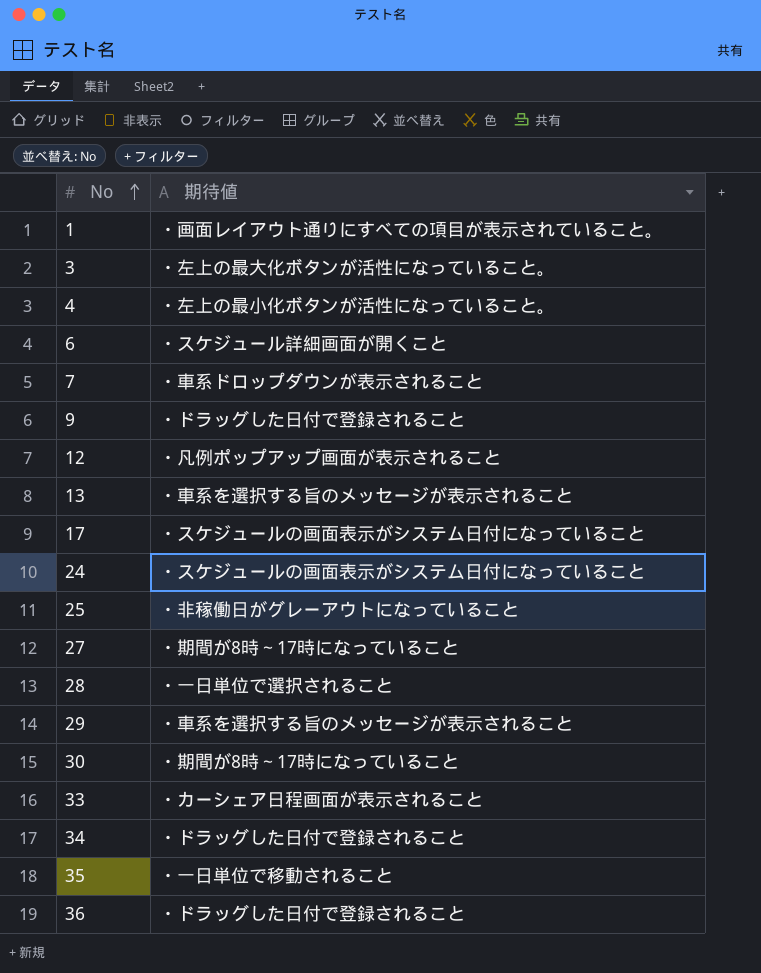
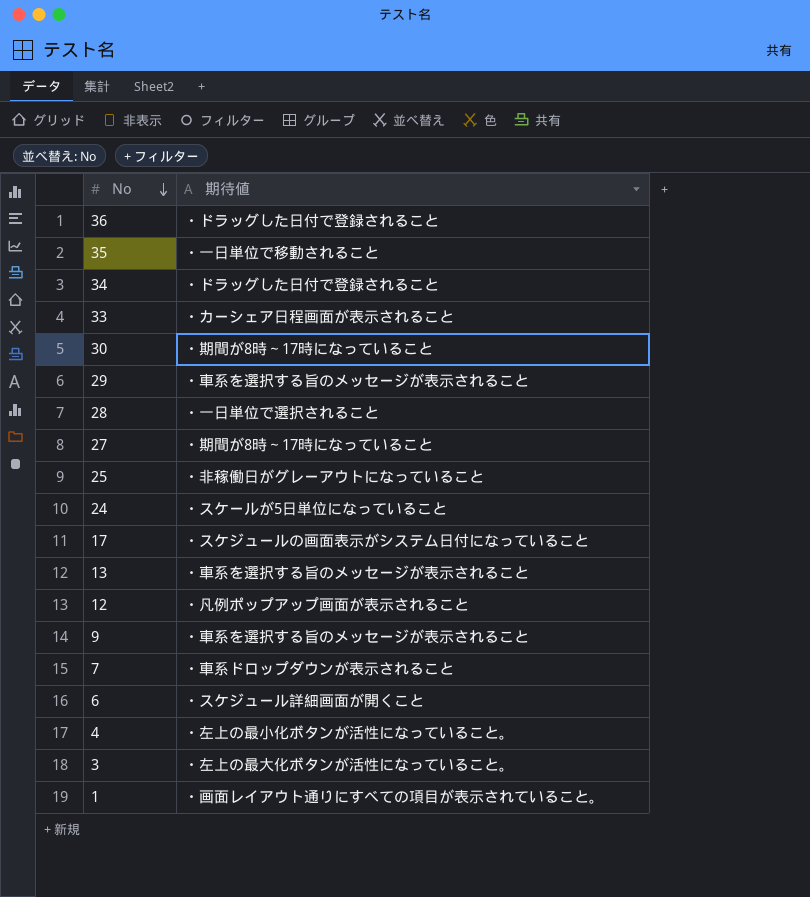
row order: No ascending -> No descending
24 | 期待値: ・スケジュールの画面表示がシステム日付になっていること -> ・スケールが5日単位になっていること
9 | 期待値: ・ドラッグした日付で登録されること -> ・車系を選択する旨のメッセージが表示されること

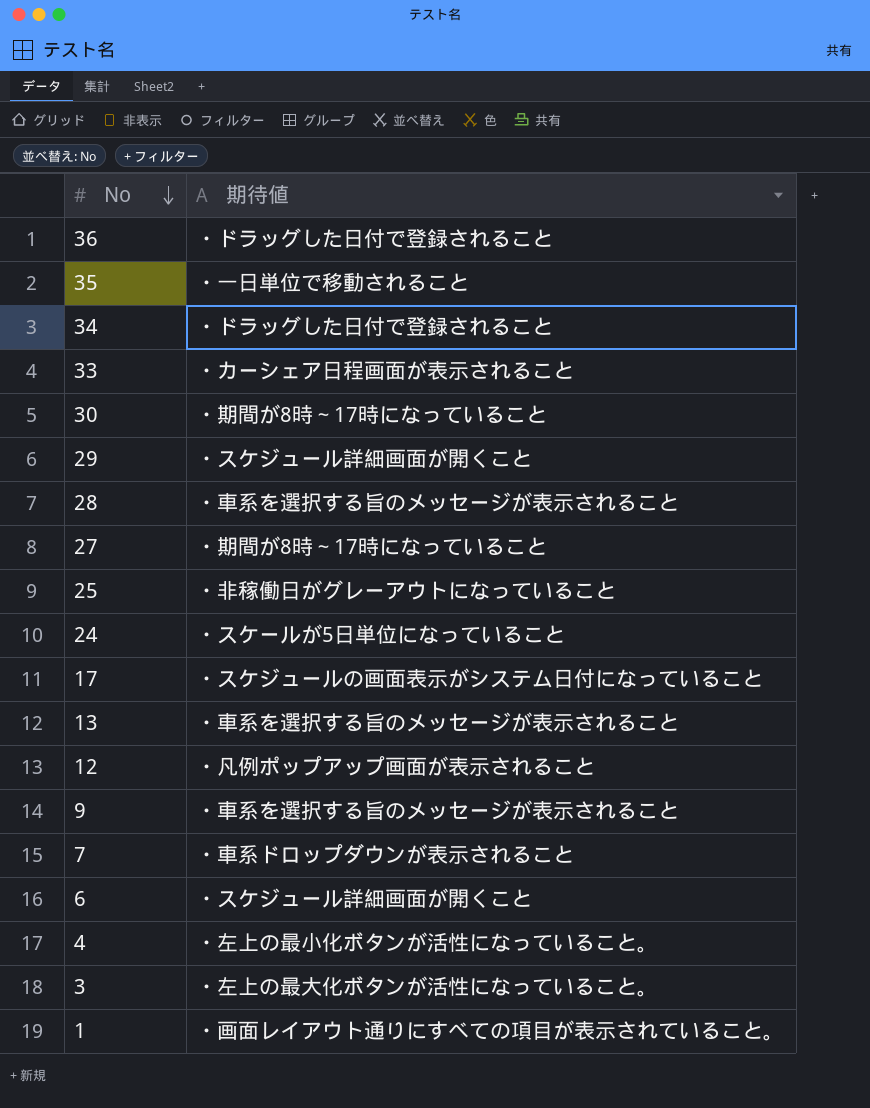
29 | 期待値: ・車系を選択する旨のメッセージが表示されること -> ・スケジュール詳細画面が開くこと
28 | 期待値: ・一日単位で選択されること -> ・車系を選択する旨のメッセージが表示されること

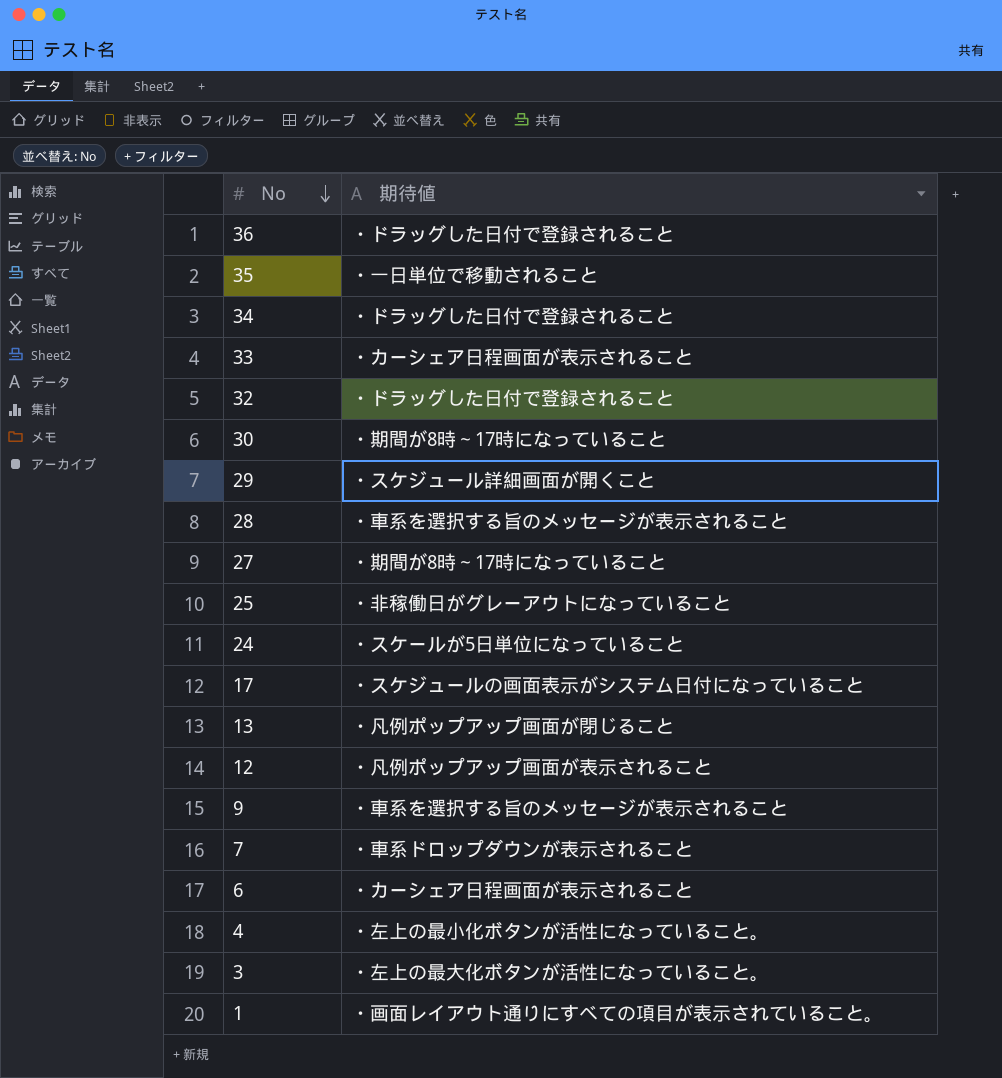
row 32: none -> ・ドラッグした日付で登録されること
13 | 期待値: ・車系を選択する旨のメッセージが表示されること -> ・凡例ポップアップ画面が閉じること
6 | 期待値: ・スケジュール詳細画面が開くこと -> ・カーシェア日程画面が表示されること

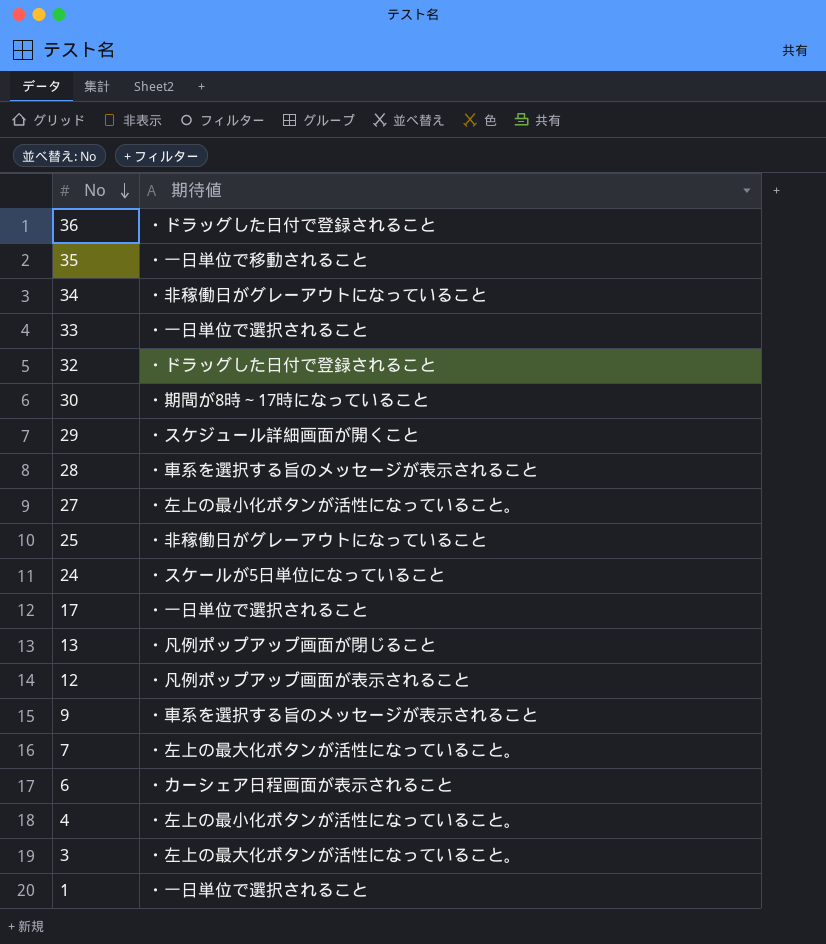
34 | 期待値: ・ドラッグした日付で登録されること -> ・非稼働日がグレーアウトになっていること
33 | 期待値: ・カーシェア日程画面が表示されること -> ・一日単位で選択されること
27 | 期待値: ・期間が8時～17時になっていること -> ・左上の最小化ボタンが活性になっていること。
17 | 期待値: ・スケジュールの画面表示がシステム日付になっていること -> ・一日単位で選択されること
7 | 期待値: ・車系ドロップダウンが表示されること -> ・左上の最大化ボタンが活性になっていること。
1 | 期待値: ・画面レイアウト通りにすべての項目が表示されていること。 -> ・一日単位で選択されること

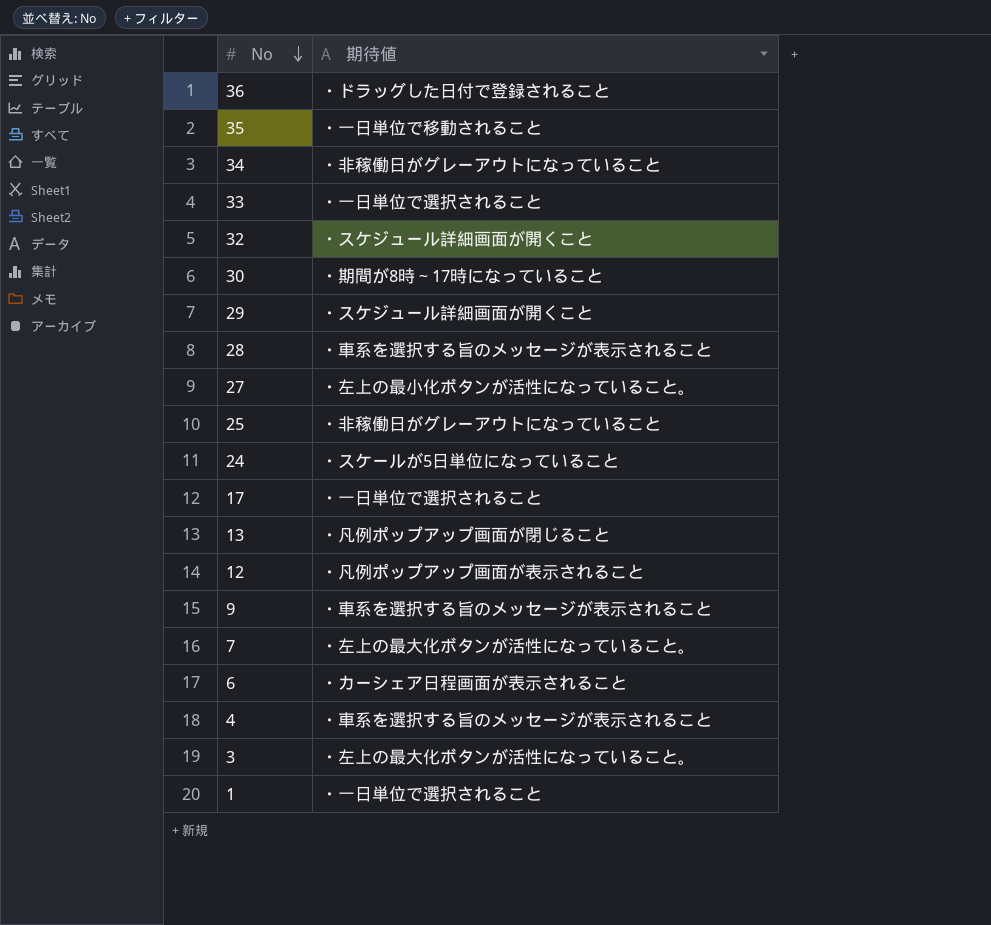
32 | 期待値: ・ドラッグした日付で登録されること -> ・スケジュール詳細画面が開くこと
4 | 期待値: ・左上の最小化ボタンが活性になっていること。 -> ・車系を選択する旨のメッセージが表示されること

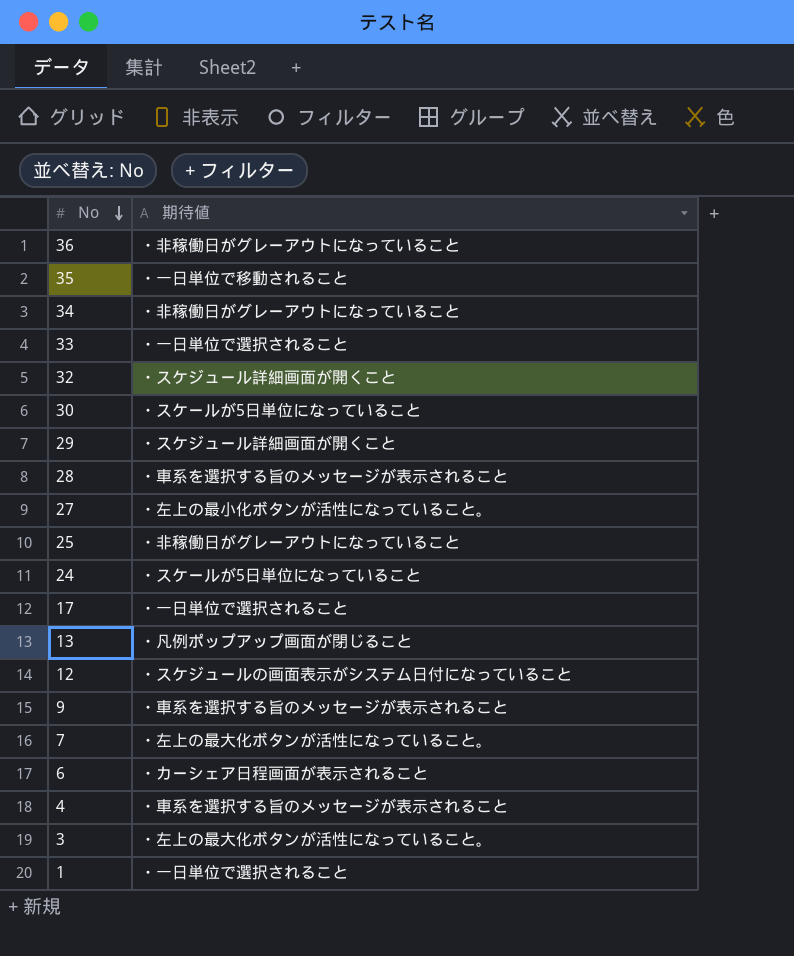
36 | 期待値: ・ドラッグした日付で登録されること -> ・非稼働日がグレーアウトになっていること
30 | 期待値: ・期間が8時～17時になっていること -> ・スケールが5日単位になっていること
12 | 期待値: ・凡例ポップアップ画面が表示されること -> ・スケジュールの画面表示がシステム日付になっていること

